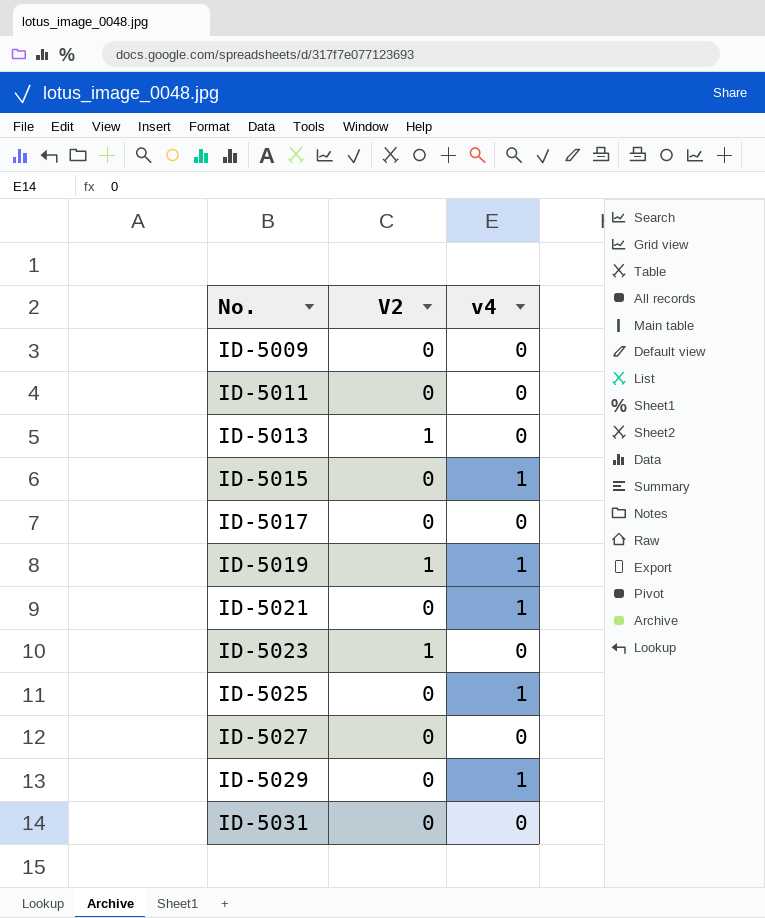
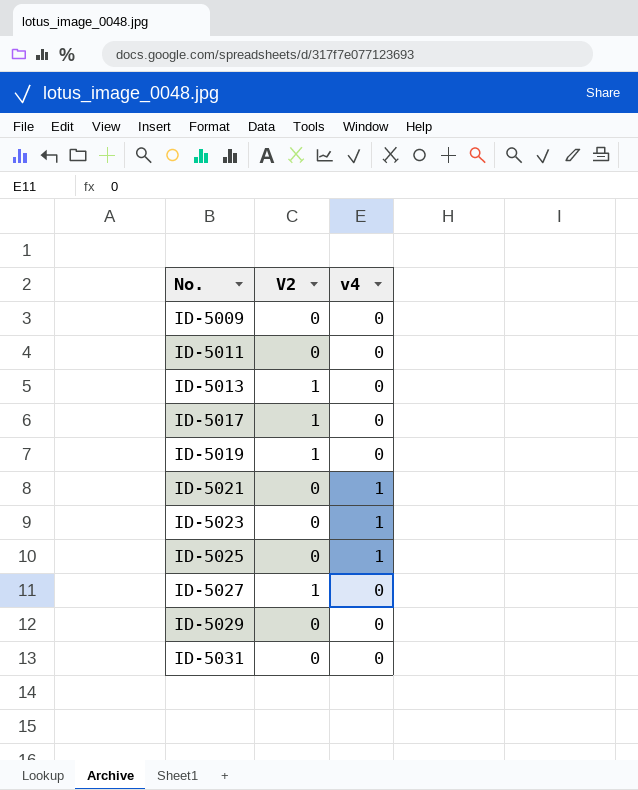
row ID-5015: 0 | 1 -> none
ID-5017 | V2: 0 -> 1
ID-5019 | v4: 1 -> 0
ID-5023 | V2: 1 -> 0
ID-5023 | v4: 0 -> 1
ID-5027 | V2: 0 -> 1
ID-5029 | v4: 1 -> 0

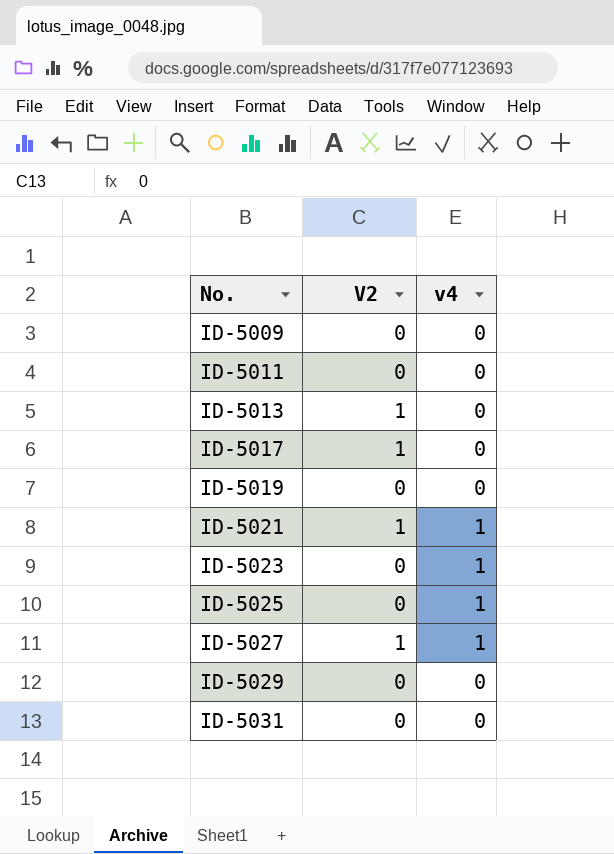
ID-5019 | V2: 1 -> 0
ID-5021 | V2: 0 -> 1
ID-5027 | v4: 0 -> 1

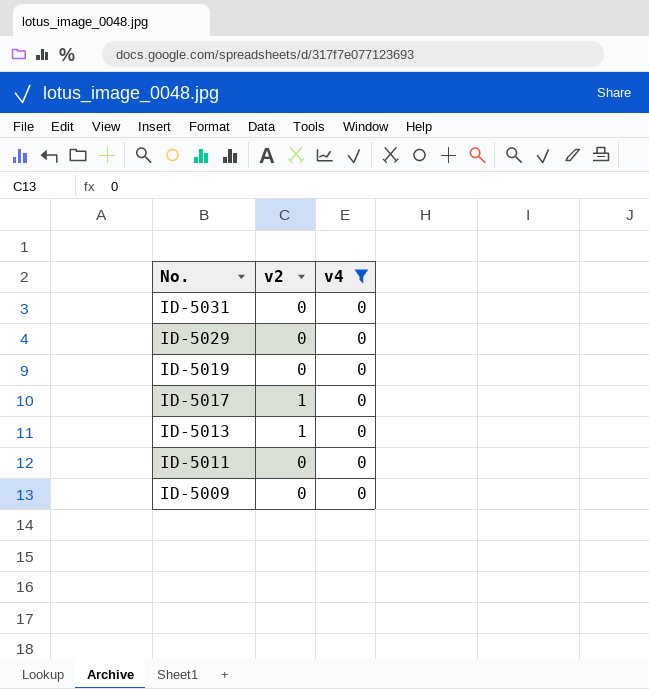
filter: none -> v4 = 0
row order: No. ascending -> No. descending
column name: V2 -> v2

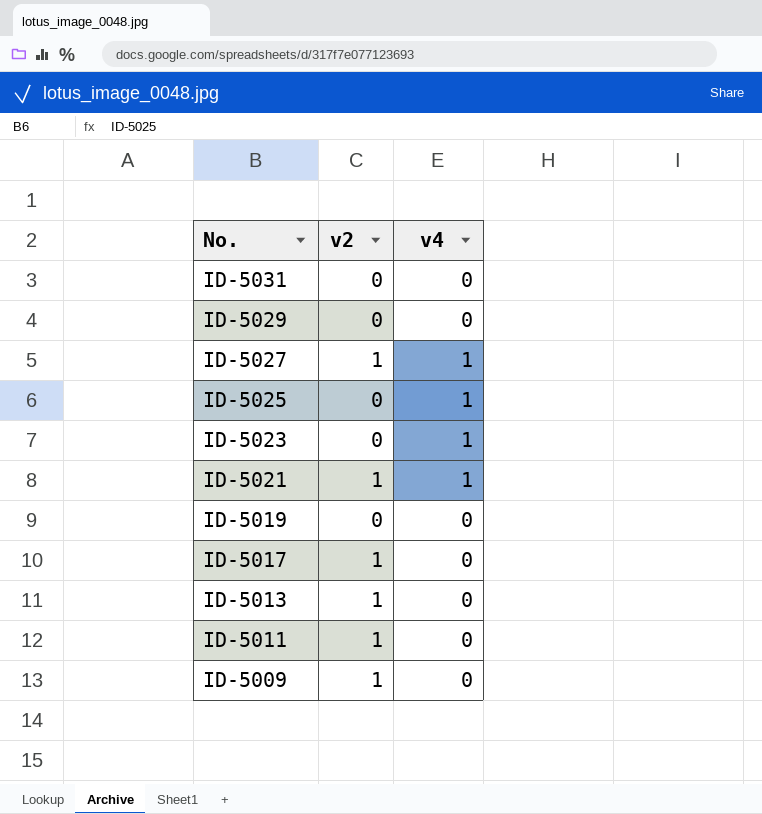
filter: v4 = 0 -> none
ID-5011 | v2: 0 -> 1
ID-5009 | v2: 0 -> 1

